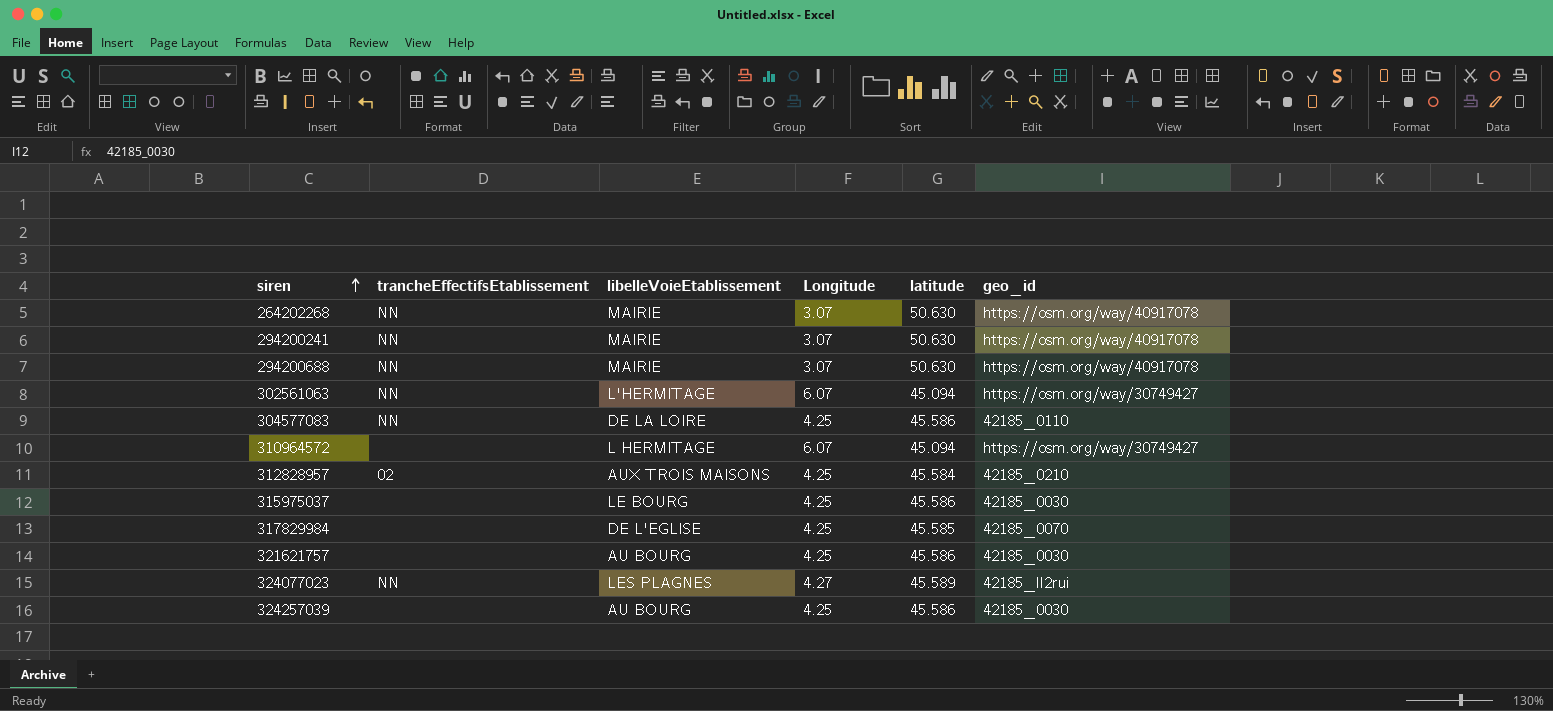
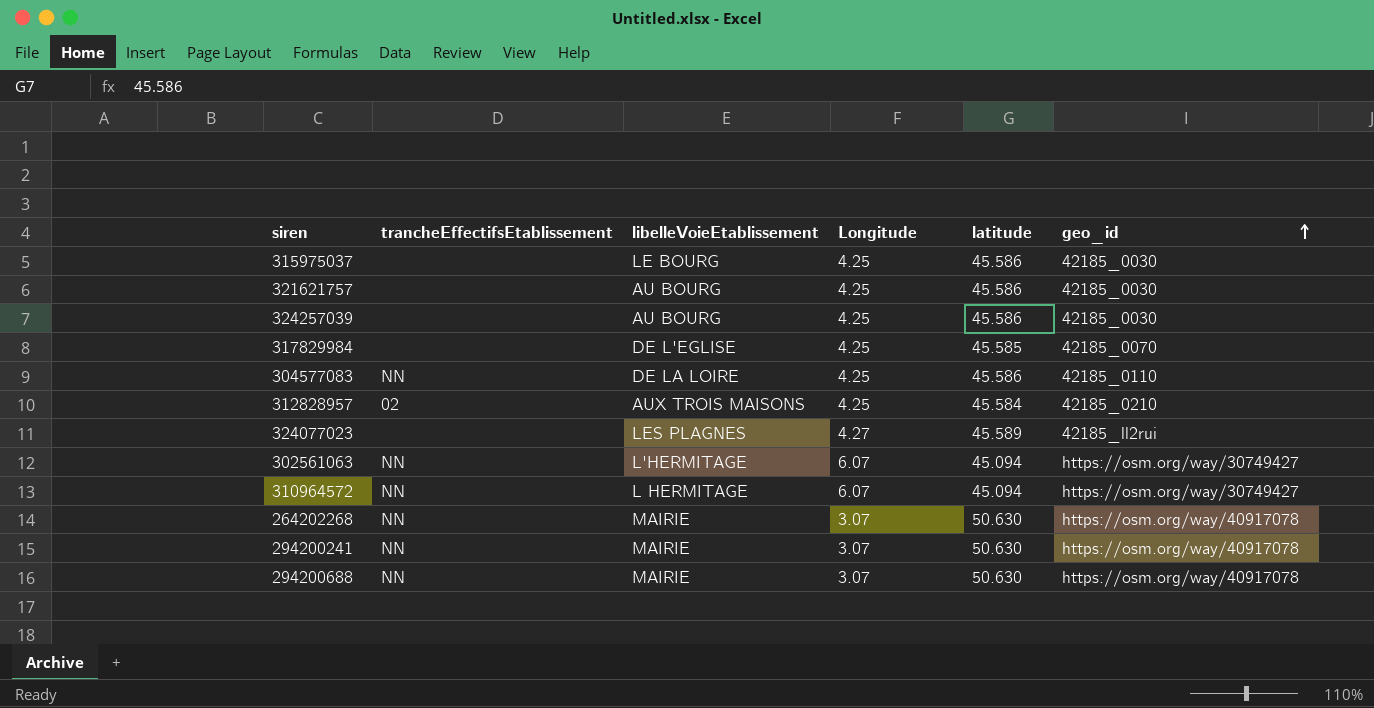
row order: siren ascending -> geo_id ascending
324077023 | trancheEffectifsEtablissement: NN -> none
310964572 | trancheEffectifsEtablissement: none -> NN

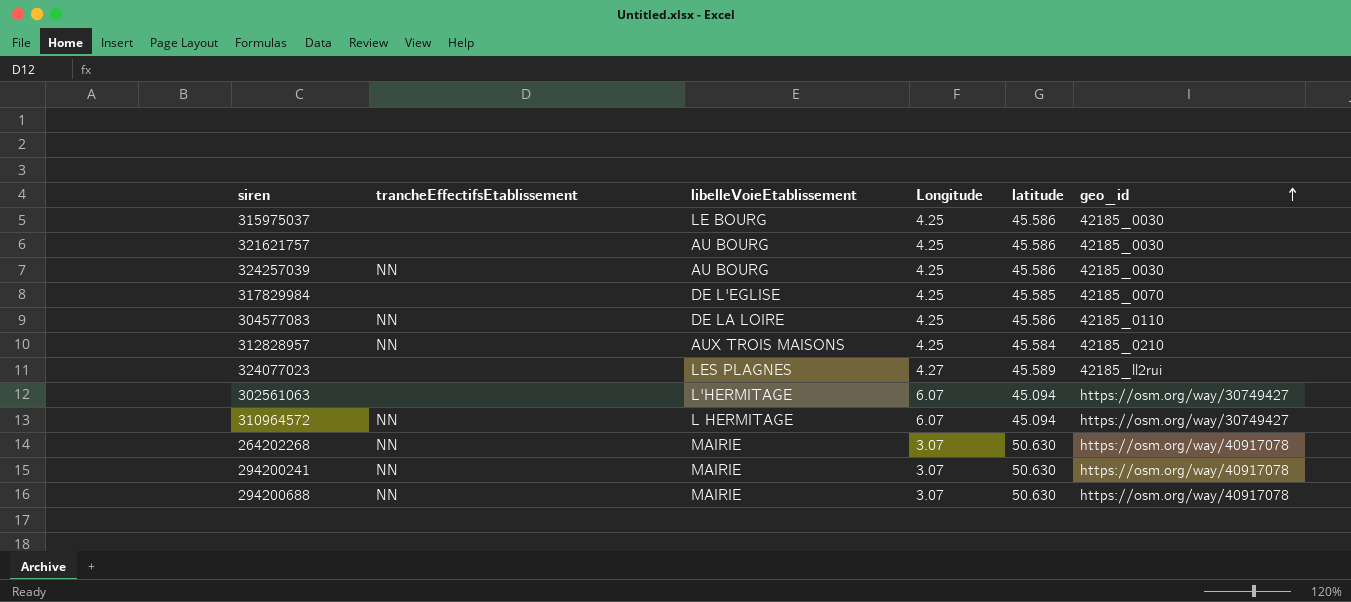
324257039 | trancheEffectifsEtablissement: none -> NN
312828957 | trancheEffectifsEtablissement: 02 -> NN
302561063 | trancheEffectifsEtablissement: NN -> none

